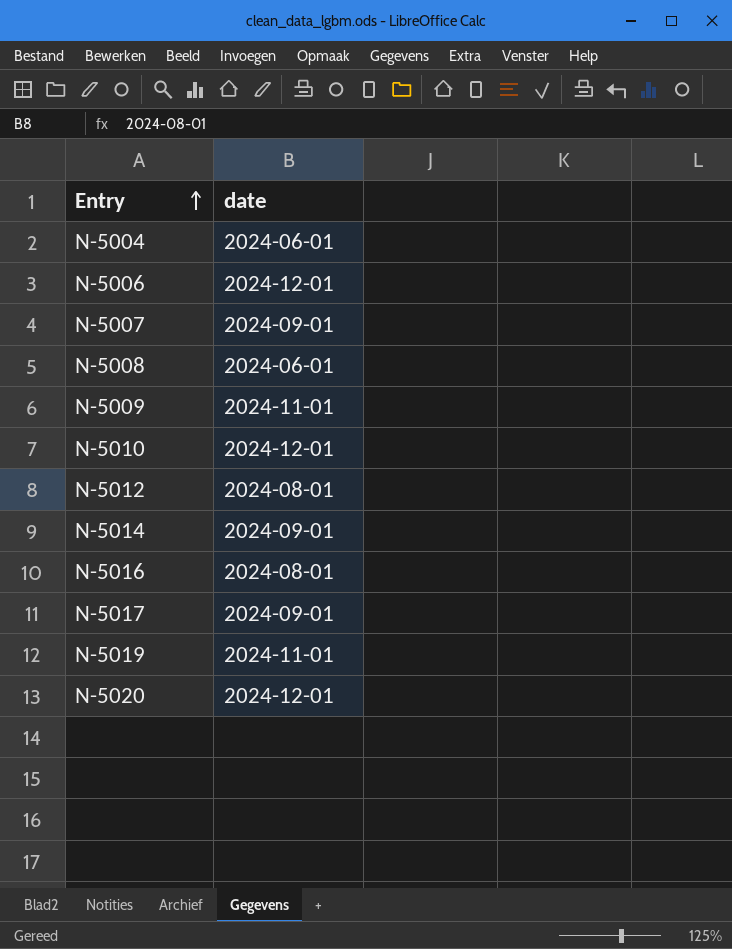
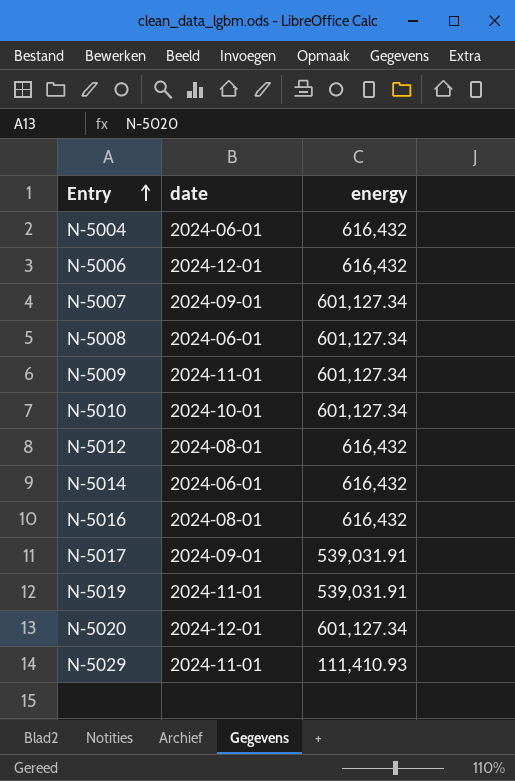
column energy | position: none -> 3
N-5010 | date: 2024-12-01 -> 2024-10-01
N-5014 | date: 2024-09-01 -> 2024-06-01
row N-5029: none -> 2024-11-01 | 111,410.93

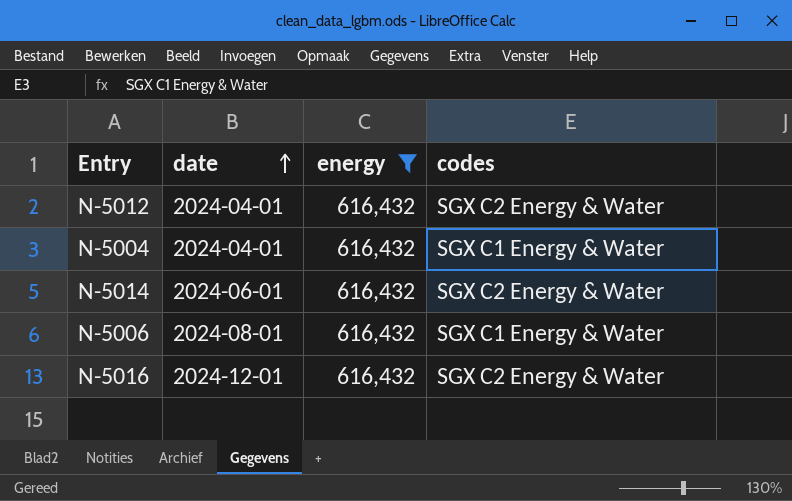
filter: none -> energy = 616,432
row order: Entry ascending -> date ascending
column codes | position: none -> 4
N-5012 | date: 2024-08-01 -> 2024-04-01
N-5004 | date: 2024-06-01 -> 2024-04-01
N-5006 | date: 2024-12-01 -> 2024-08-01
N-5016 | date: 2024-08-01 -> 2024-12-01

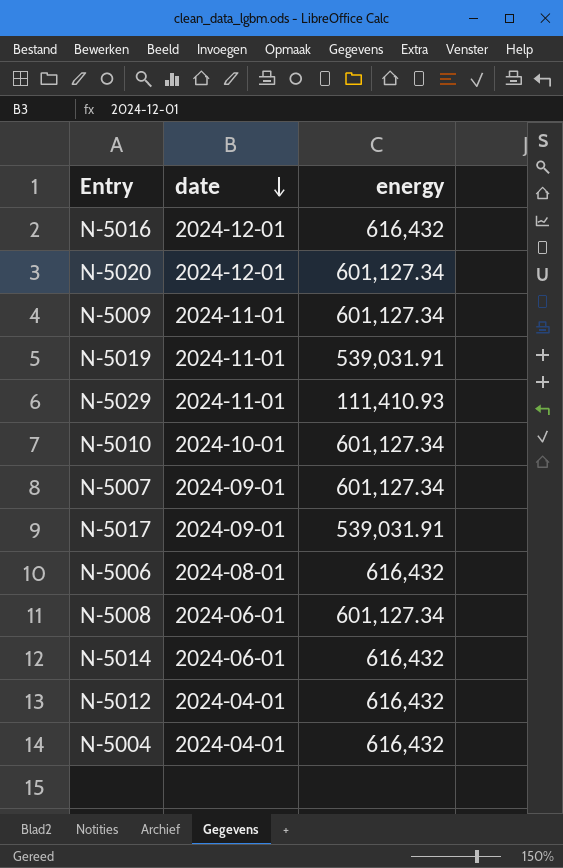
filter: energy = 616,432 -> none
row order: date ascending -> date descending
column codes | position: 4 -> none

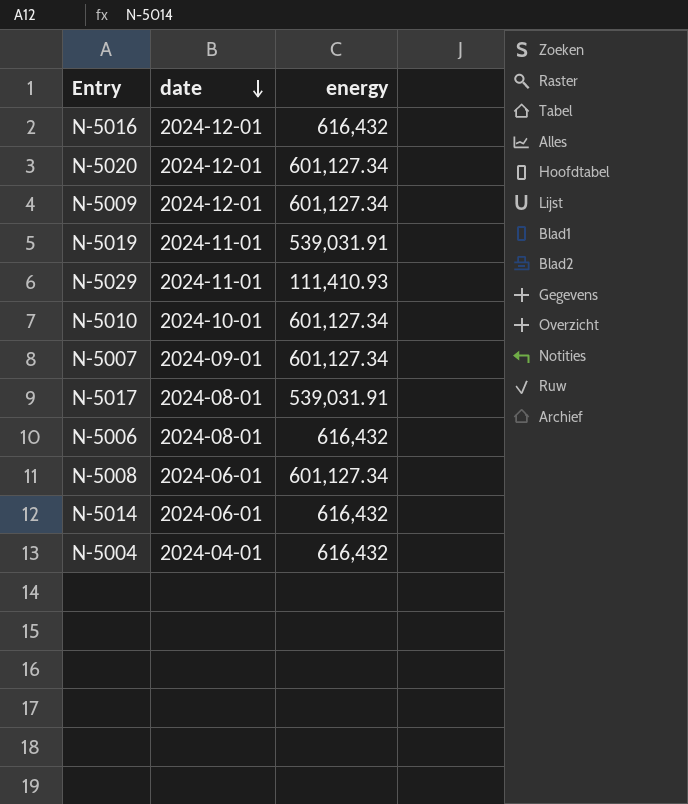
row N-5012: 2024-04-01 | 616,432 -> none
N-5009 | date: 2024-11-01 -> 2024-12-01
N-5017 | date: 2024-09-01 -> 2024-08-01

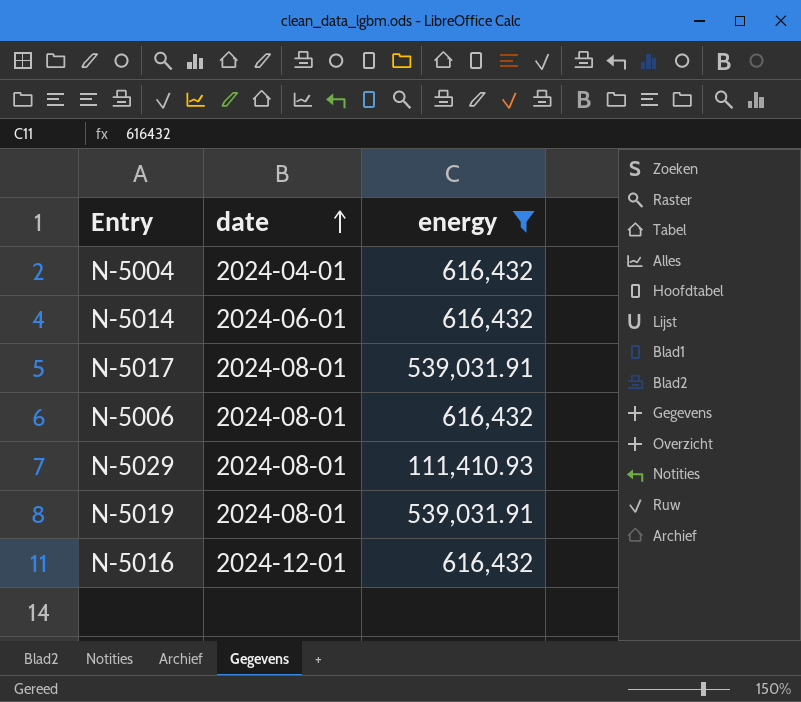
filter: none -> energy != 601,127.34
row order: date descending -> date ascending
N-5029 | date: 2024-11-01 -> 2024-08-01
N-5019 | date: 2024-11-01 -> 2024-08-01

